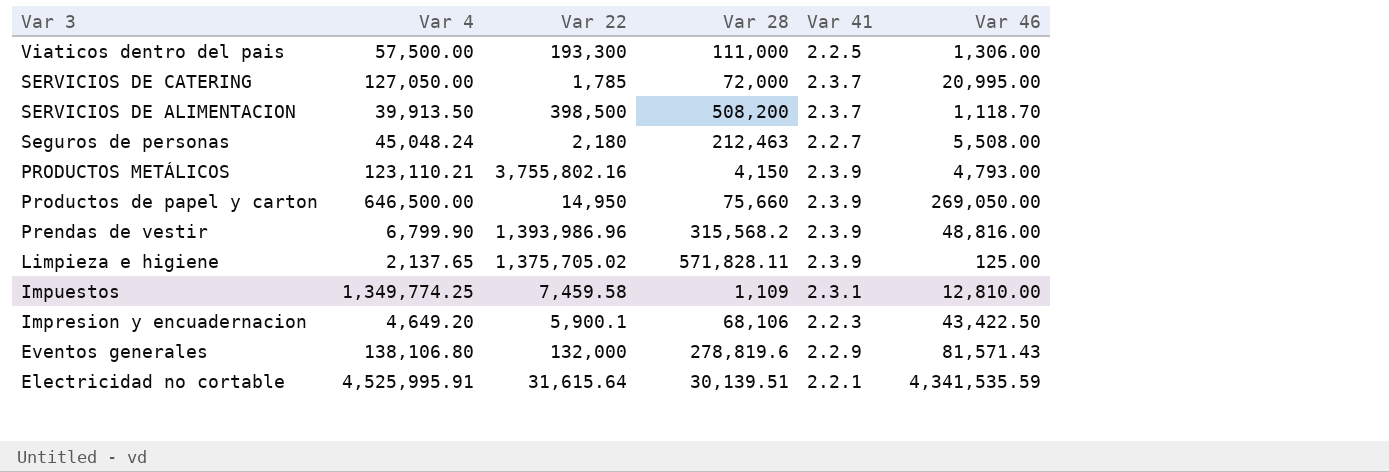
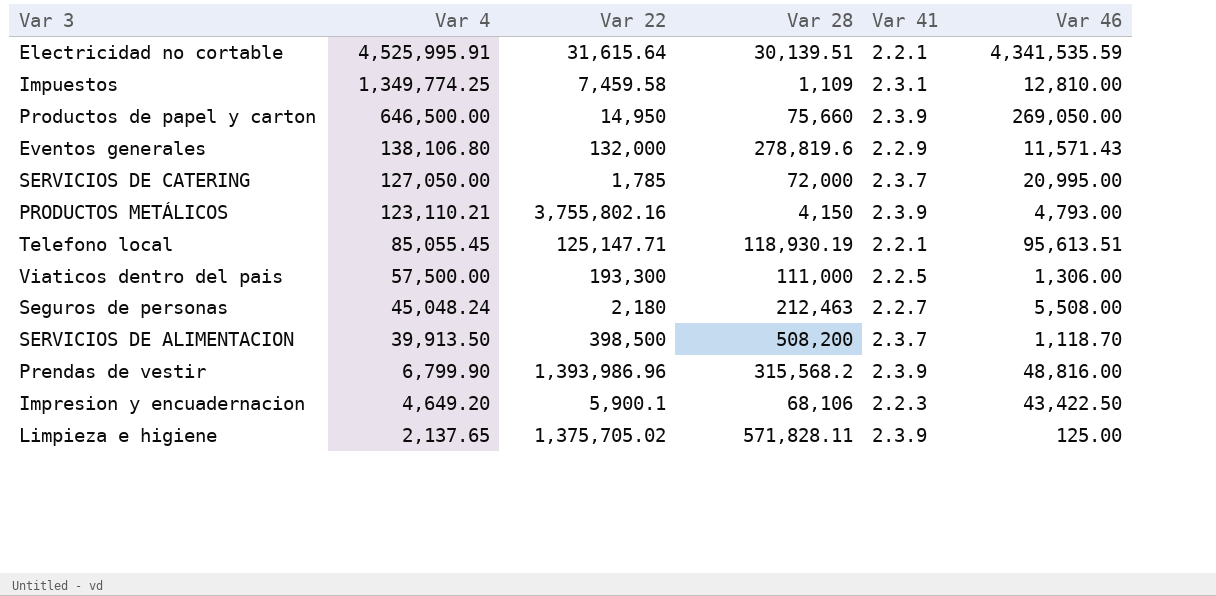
row order: Var 3 descending -> Var 4 descending
Eventos generales | Var 46: 81,571.43 -> 11,571.43
row Telefono local: none -> 85,055.45 | 125,147.71 | 118,930.19 | 2.2.1 | 95,613.51

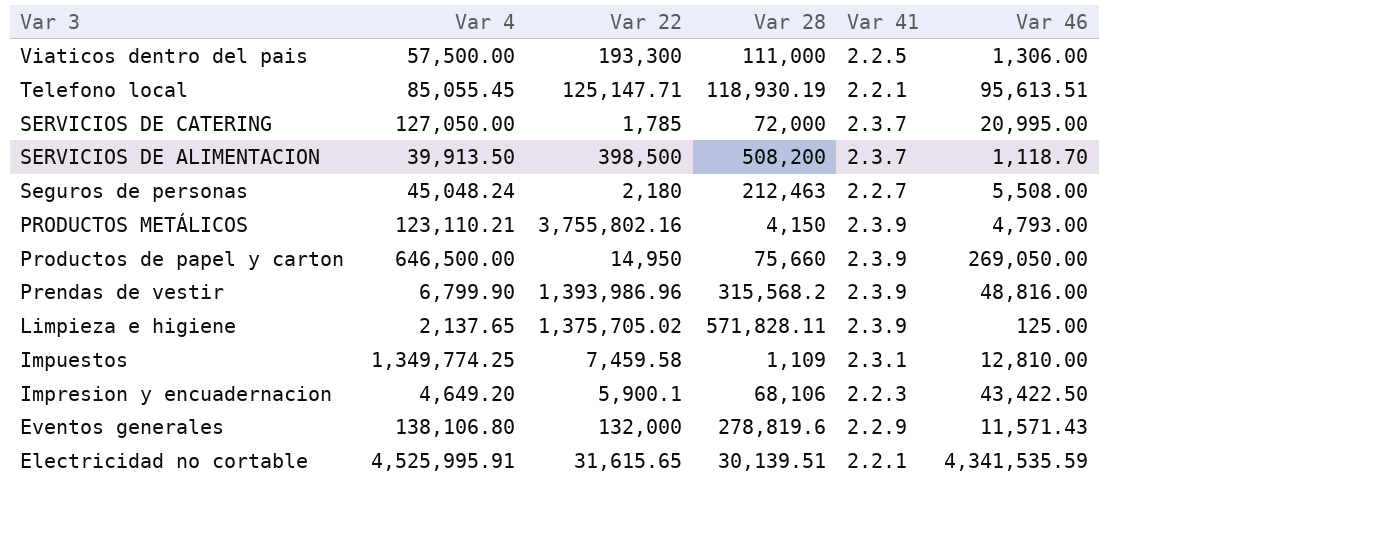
row order: Var 4 descending -> Var 3 descending
Electricidad no cortable | Var 22: 31,615.64 -> 31,615.65

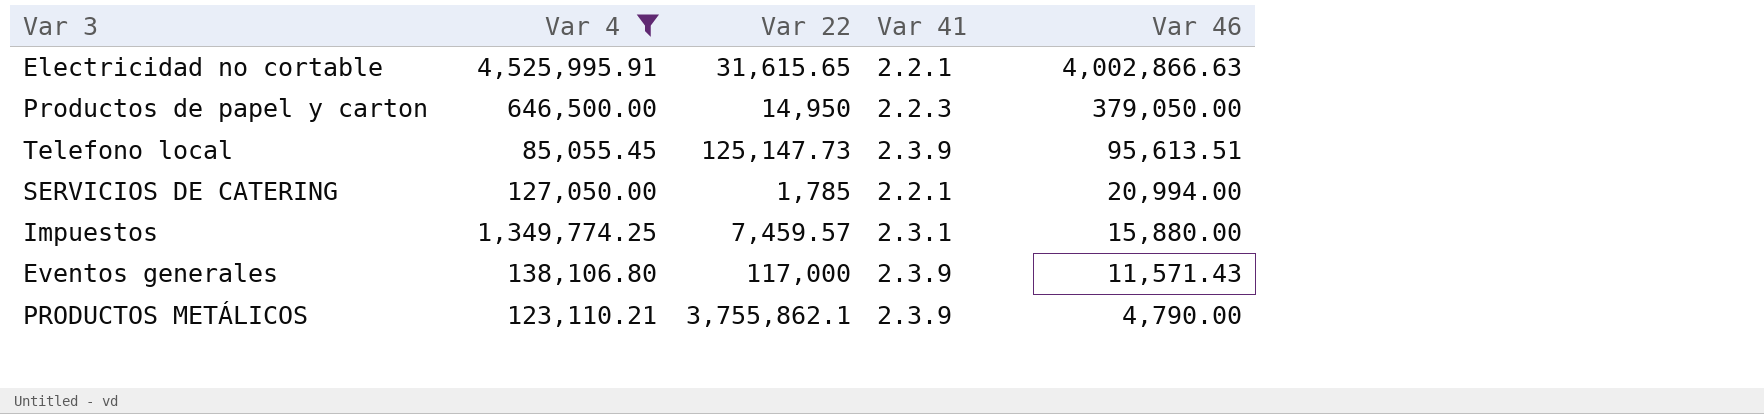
filter: none -> Var 4 >= 85,055.45
row order: Var 3 descending -> Var 46 descending
column Var 28 | position: 4 -> none
Electricidad no cortable | Var 46: 4,341,535.59 -> 4,002,866.63
Productos de papel y carton | Var 41: 2.3.9 -> 2.2.3
Productos de papel y carton | Var 46: 269,050.00 -> 379,050.00
Telefono local | Var 22: 125,147.71 -> 125,147.73
Telefono local | Var 41: 2.2.1 -> 2.3.9
SERVICIOS DE CATERING | Var 41: 2.3.7 -> 2.2.1
SERVICIOS DE CATERING | Var 46: 20,995.00 -> 20,994.00
Impuestos | Var 22: 7,459.58 -> 7,459.57
Impuestos | Var 46: 12,810.00 -> 15,880.00
Eventos generales | Var 22: 132,000 -> 117,000
Eventos generales | Var 41: 2.2.9 -> 2.3.9
PRODUCTOS METÁLICOS | Var 22: 3,755,802.16 -> 3,755,862.1
PRODUCTOS METÁLICOS | Var 46: 4,793.00 -> 4,790.00

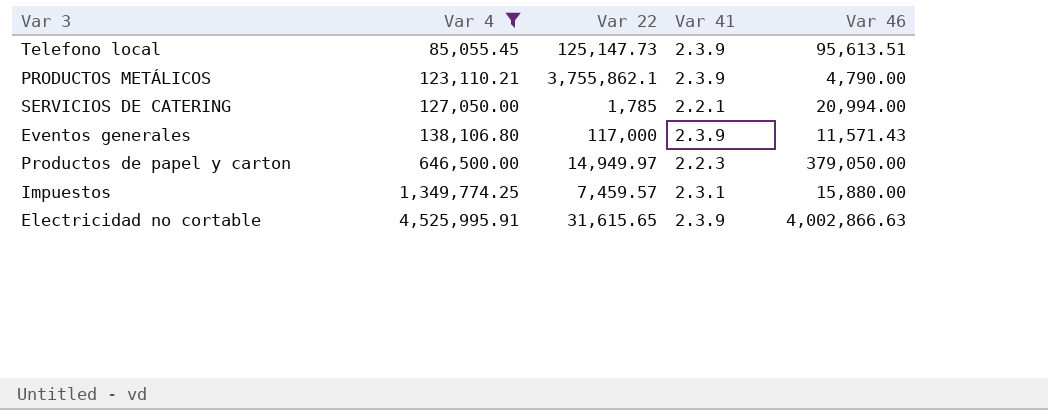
row order: Var 46 descending -> Var 4 ascending
Productos de papel y carton | Var 22: 14,950 -> 14,949.97
Electricidad no cortable | Var 41: 2.2.1 -> 2.3.9

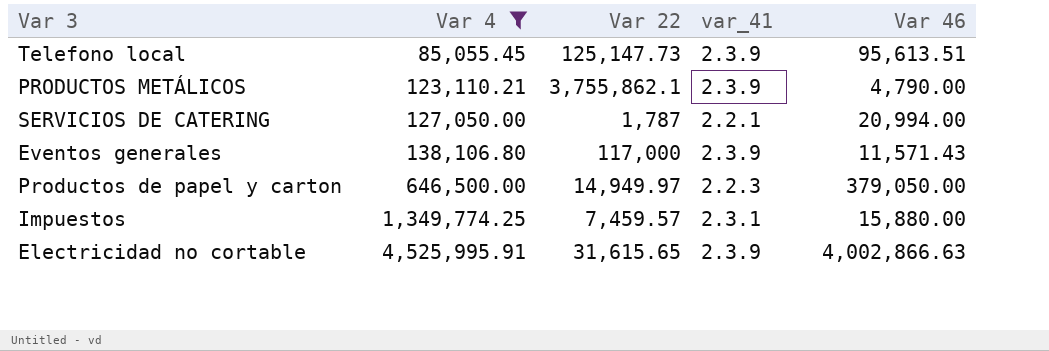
column name: Var 41 -> var_41
SERVICIOS DE CATERING | Var 22: 1,785 -> 1,787

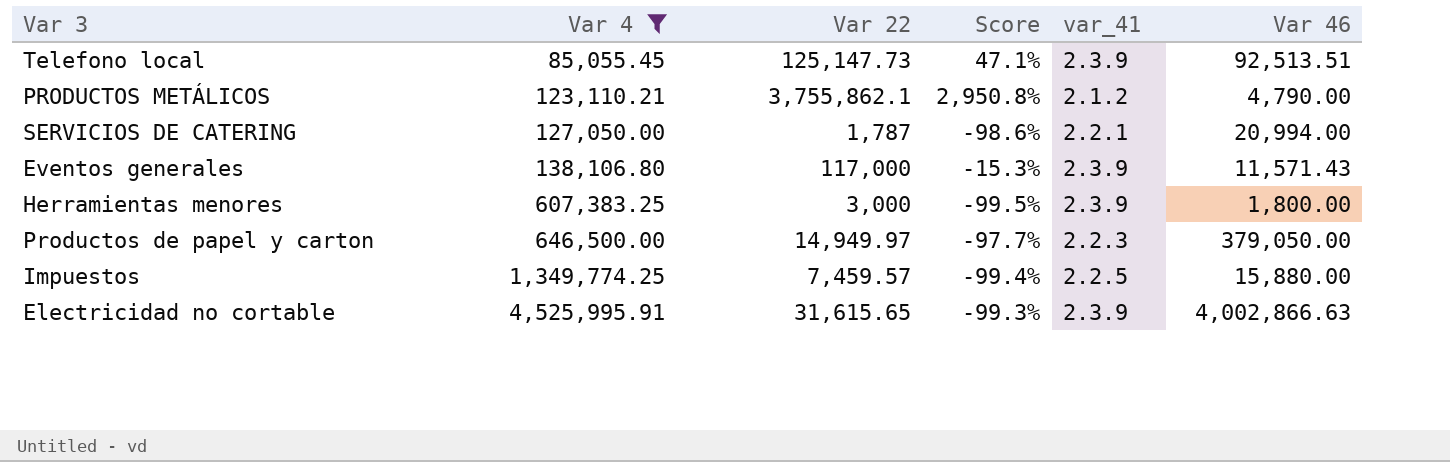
column Score | formula: none -> ([Var 22] - [Var 4]) / [Var 4]
Telefono local | Var 46: 95,613.51 -> 92,513.51
PRODUCTOS METÁLICOS | var_41: 2.3.9 -> 2.1.2
row Herramientas menores: none -> 607,383.25 | 3,000 | -99.5% | 2.3.9 | 1,800.00
Impuestos | var_41: 2.3.1 -> 2.2.5

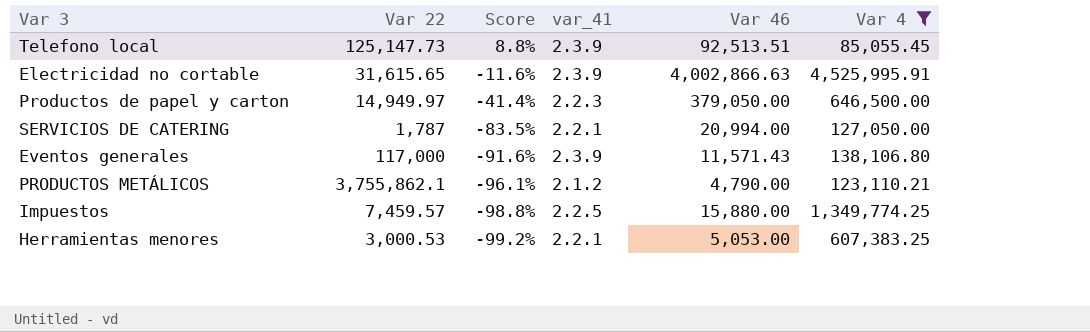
row order: Var 4 ascending -> Score descending
column Score | formula: ([Var 22] - [Var 4]) / [Var 4] -> ([Var 46] - [Var 4]) / [Var 4]
column Var 4 | position: 2 -> 6
Herramientas menores | Var 22: 3,000 -> 3,000.53
Herramientas menores | var_41: 2.3.9 -> 2.2.1
Herramientas menores | Var 46: 1,800.00 -> 5,053.00

